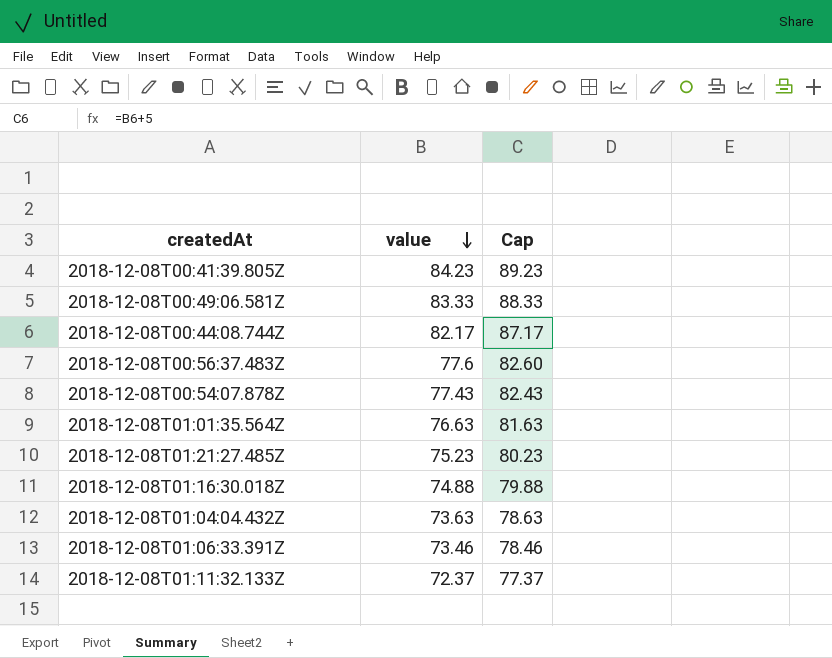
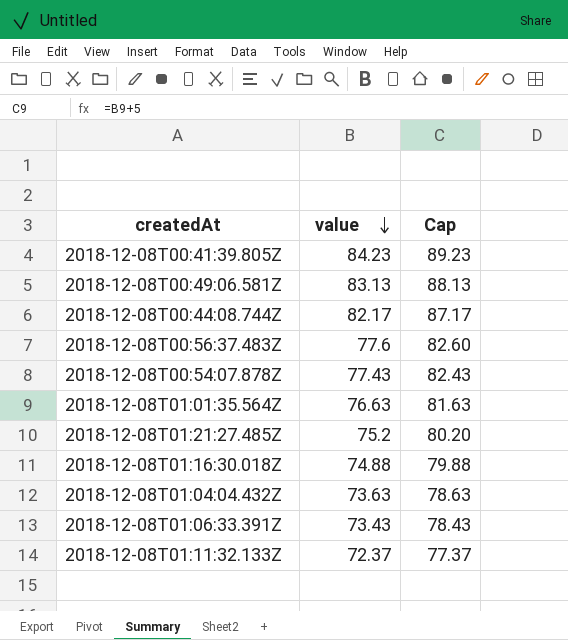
2018-12-08T00:49:06.581Z | value: 83.33 -> 83.13
2018-12-08T00:49:06.581Z | Cap: 88.33 -> 88.13
2018-12-08T01:21:27.485Z | value: 75.23 -> 75.2
2018-12-08T01:21:27.485Z | Cap: 80.23 -> 80.20
2018-12-08T01:06:33.391Z | value: 73.46 -> 73.43
2018-12-08T01:06:33.391Z | Cap: 78.46 -> 78.43

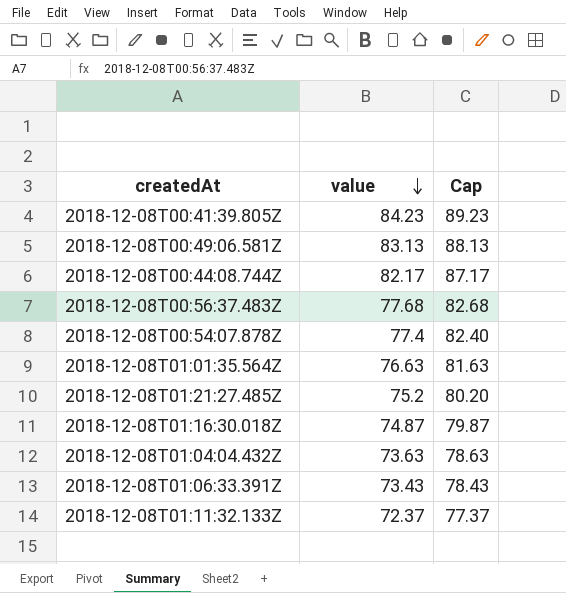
2018-12-08T00:56:37.483Z | value: 77.6 -> 77.68
2018-12-08T00:56:37.483Z | Cap: 82.60 -> 82.68
2018-12-08T00:54:07.878Z | value: 77.43 -> 77.4
2018-12-08T00:54:07.878Z | Cap: 82.43 -> 82.40
2018-12-08T01:16:30.018Z | value: 74.88 -> 74.87
2018-12-08T01:16:30.018Z | Cap: 79.88 -> 79.87

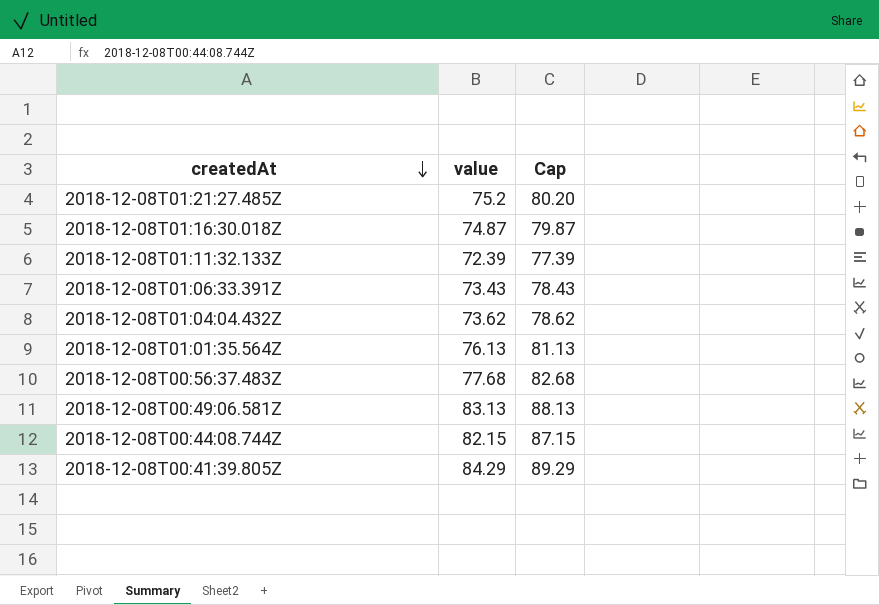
row order: value descending -> createdAt descending
row 2018-12-08T00:54:07.878Z: 77.4 | 82.40 -> none
2018-12-08T01:11:32.133Z | value: 72.37 -> 72.39
2018-12-08T01:11:32.133Z | Cap: 77.37 -> 77.39
2018-12-08T01:04:04.432Z | value: 73.63 -> 73.62
2018-12-08T01:04:04.432Z | Cap: 78.63 -> 78.62
2018-12-08T01:01:35.564Z | value: 76.63 -> 76.13
2018-12-08T01:01:35.564Z | Cap: 81.63 -> 81.13
2018-12-08T00:44:08.744Z | value: 82.17 -> 82.15
2018-12-08T00:44:08.744Z | Cap: 87.17 -> 87.15
2018-12-08T00:41:39.805Z | value: 84.23 -> 84.29
2018-12-08T00:41:39.805Z | Cap: 89.23 -> 89.29

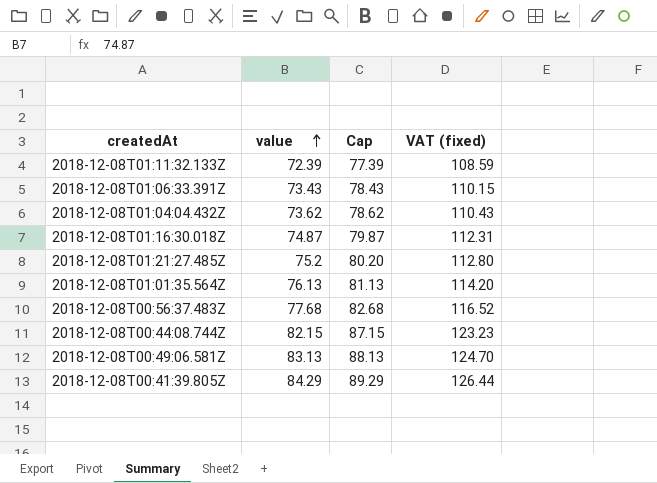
row order: createdAt descending -> value ascending
column VAT (fixed) | formula: none -> [value] * 1.5

